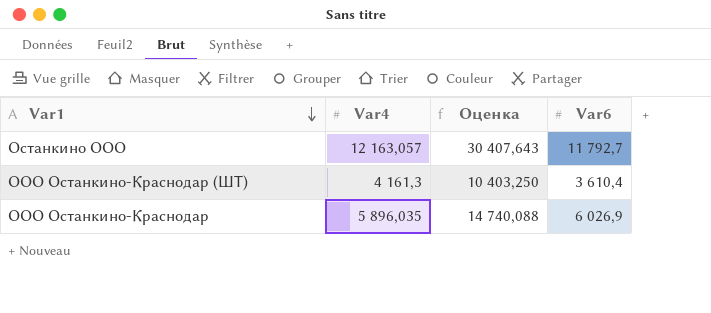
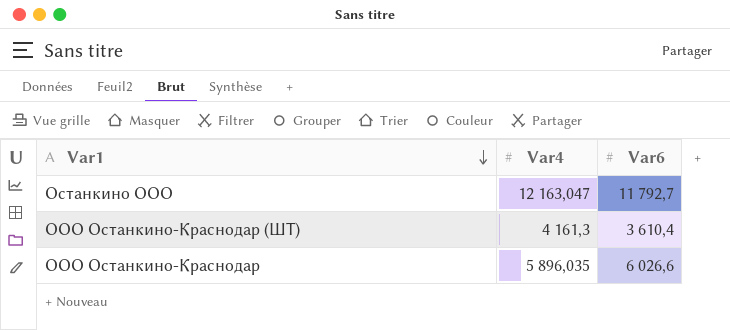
column Оценка | formula: [Var4] * 2,5 -> none
Останкино ООО | Var4: 12 163,057 -> 12 163,047
ООО Останкино-Краснодар | Var6: 6 026,9 -> 6 026,6

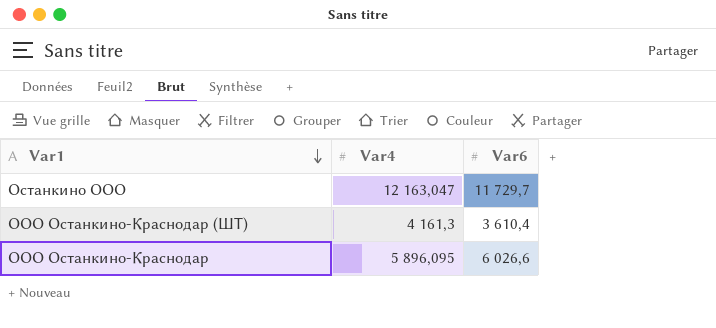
Останкино ООО | Var6: 11 792,7 -> 11 729,7
ООО Останкино-Краснодар | Var4: 5 896,035 -> 5 896,095

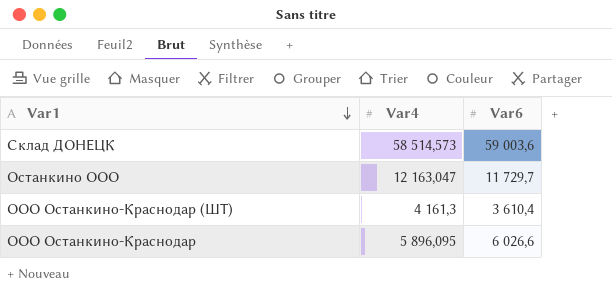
row Склад ДОНЕЦК: none -> 58 514,573 | 59 003,6

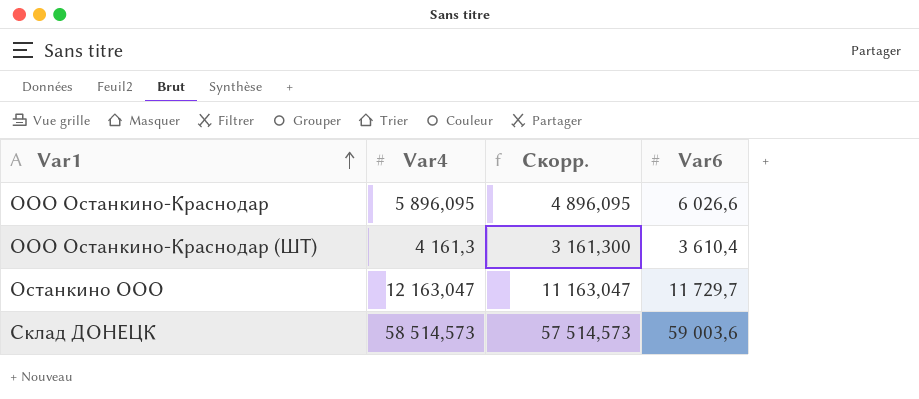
row order: Var1 descending -> Var1 ascending
column Скорр. | formula: none -> [Var4] - 1000

